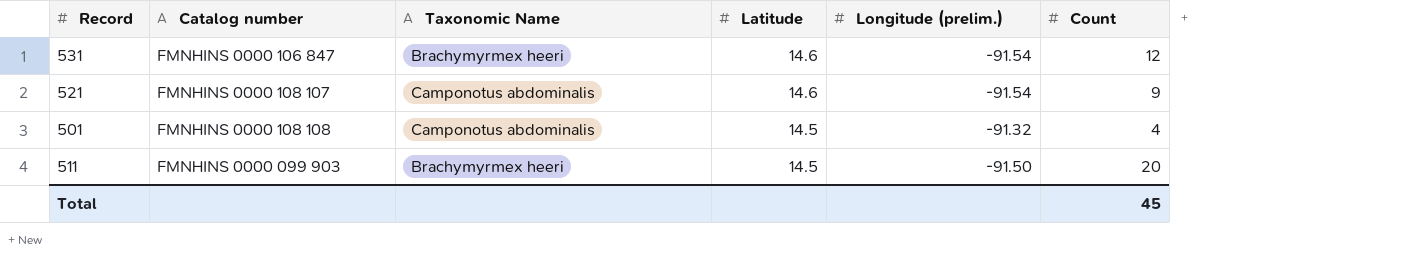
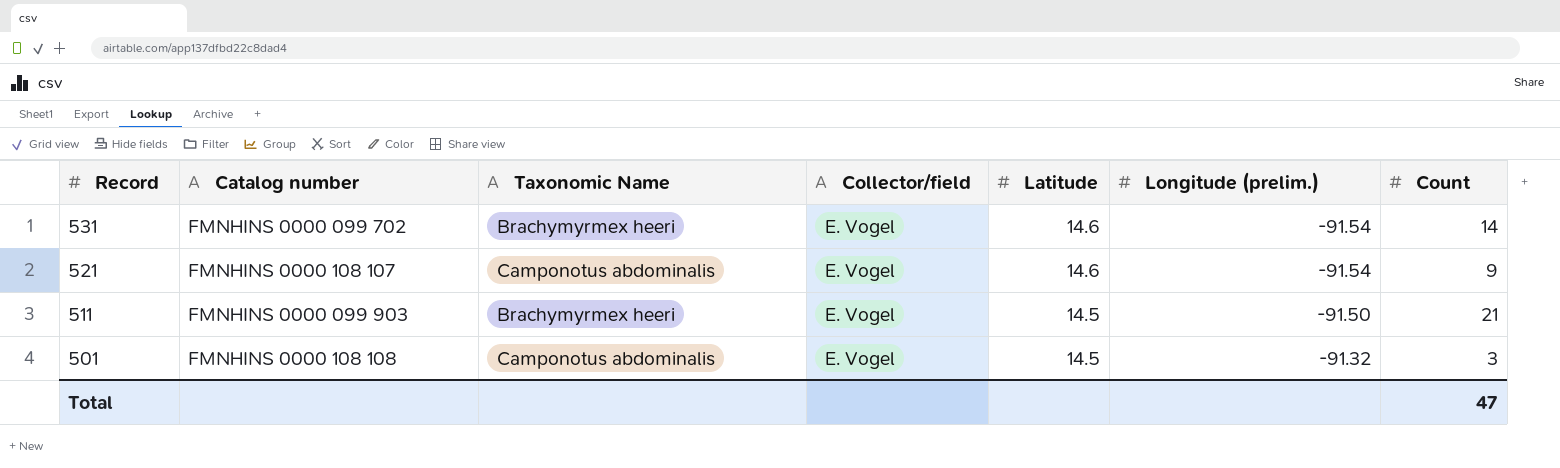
row order: Latitude descending -> Record descending
column Collector/field | position: none -> 4
531 | Catalog number: FMNHINS 0000 106 847 -> FMNHINS 0000 099 702
531 | Count: 12 -> 14
511 | Count: 20 -> 21
501 | Count: 4 -> 3
Total | Count: 45 -> 47

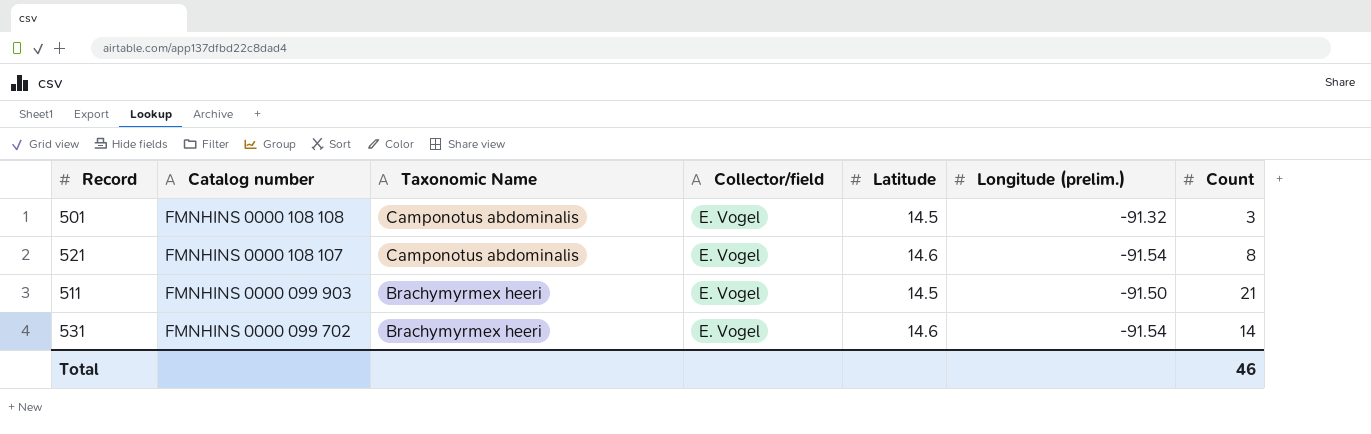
row order: Record descending -> Catalog number descending
521 | Count: 9 -> 8
Total | Count: 47 -> 46

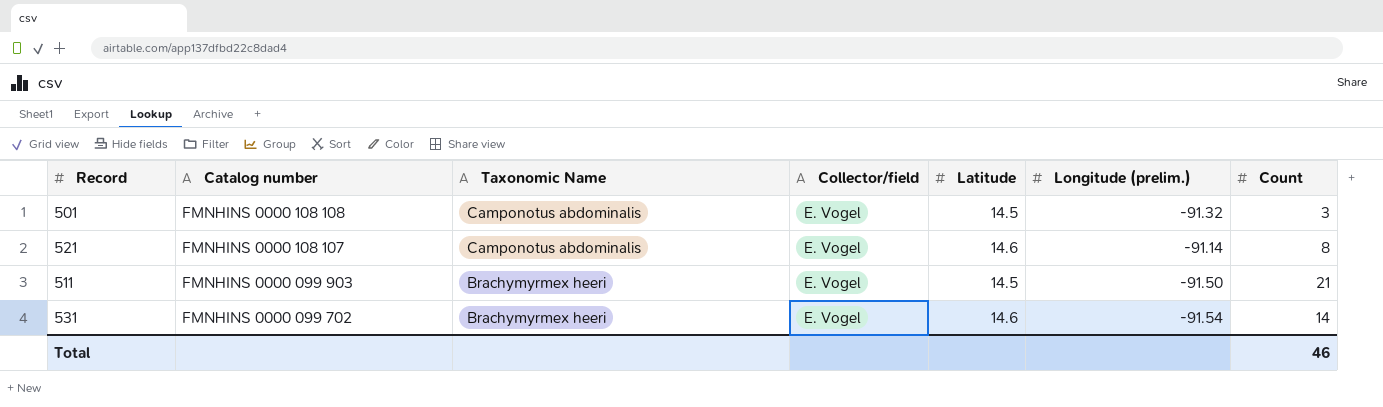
521 | Longitude (prelim.): -91.54 -> -91.14

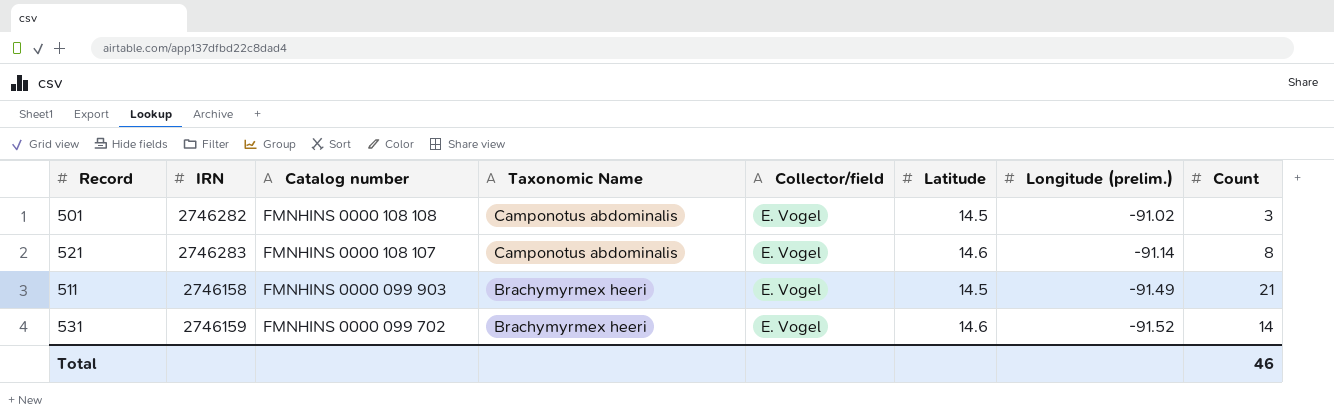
column IRN | position: none -> 2
501 | Longitude (prelim.): -91.32 -> -91.02
511 | Longitude (prelim.): -91.50 -> -91.49
531 | Longitude (prelim.): -91.54 -> -91.52

